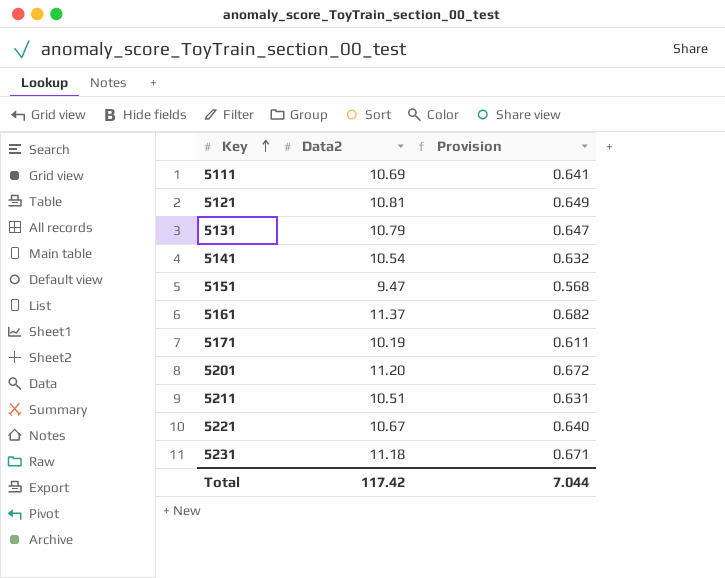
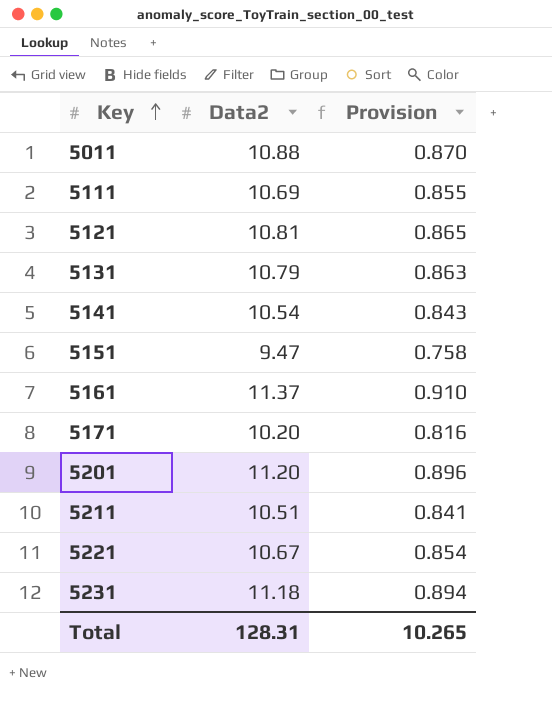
column Provision | formula: [Data2] * 0.06 -> [Data2] * 0.08
row 5011: none -> 10.88 | 0.870
5171 | Data2: 10.19 -> 10.20
Total | Data2: 117.42 -> 128.31
Total | Provision: 7.044 -> 10.265

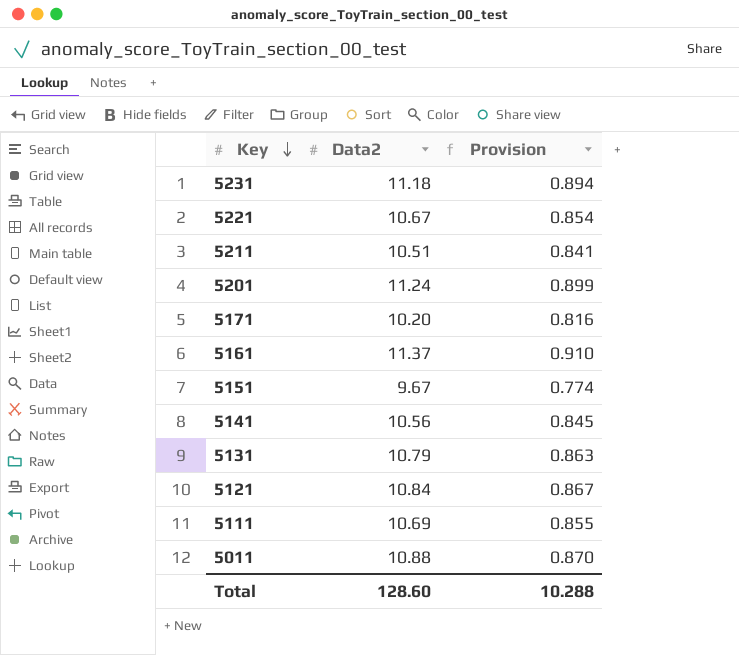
row order: Key ascending -> Key descending
5201 | Data2: 11.20 -> 11.24
5201 | Provision: 0.896 -> 0.899
5151 | Data2: 9.47 -> 9.67
5151 | Provision: 0.758 -> 0.774
5141 | Data2: 10.54 -> 10.56
5141 | Provision: 0.843 -> 0.845
5121 | Data2: 10.81 -> 10.84
5121 | Provision: 0.865 -> 0.867
Total | Data2: 128.31 -> 128.60
Total | Provision: 10.265 -> 10.288

